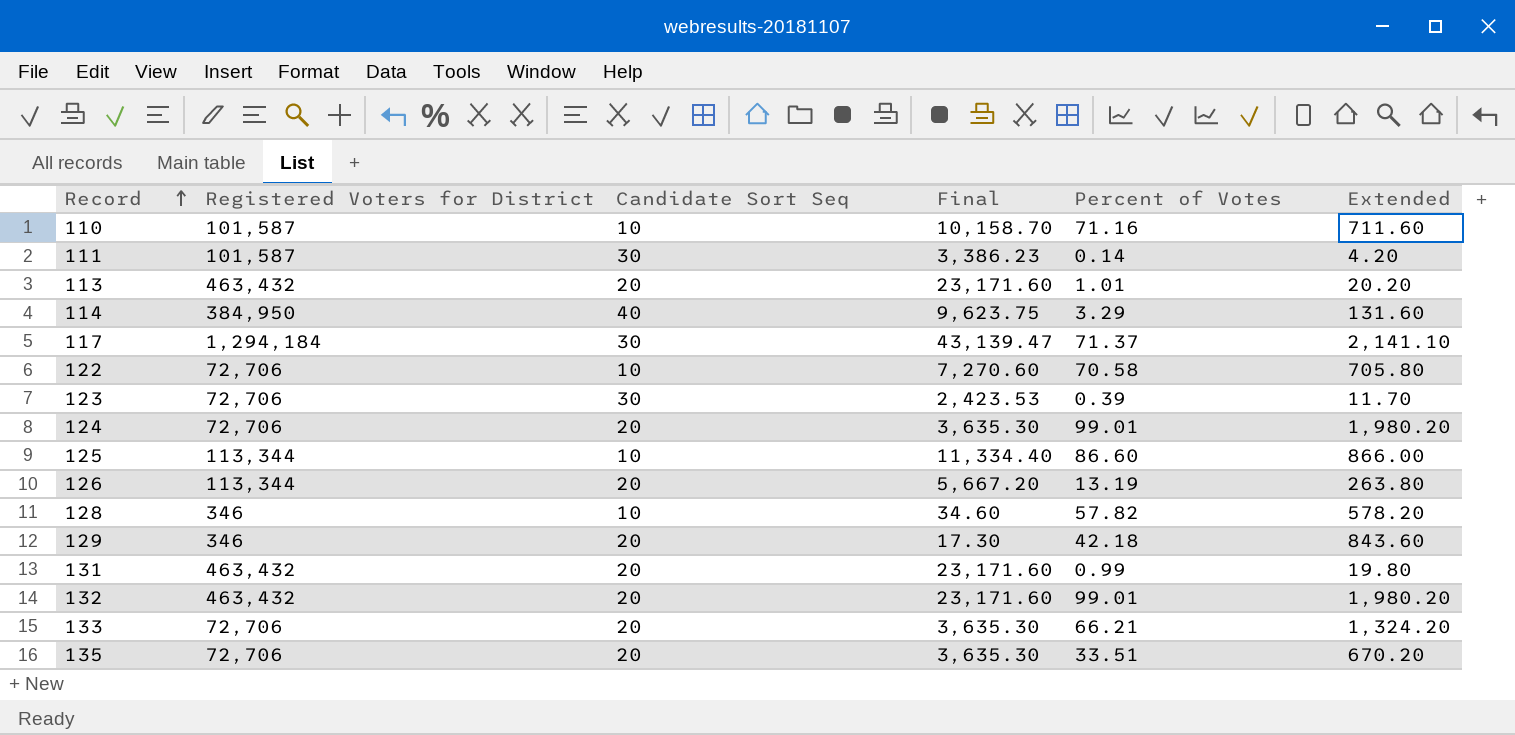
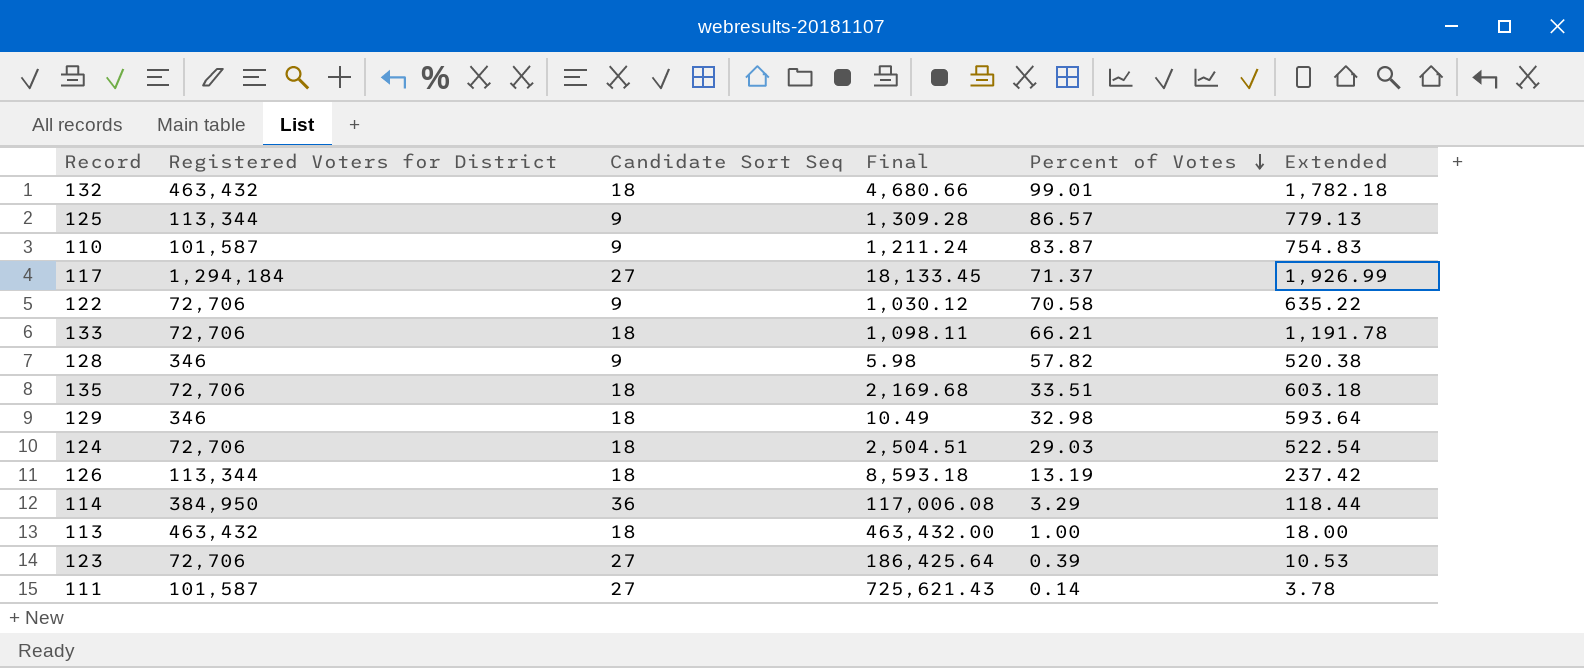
row order: Record ascending -> Percent of Votes descending
column Final | formula: [Registered Voters for District] / [Candidate Sort Seq] -> [Registered Voters for District] / [Percent of Votes]
row 131: 463,432 | 20 | 23,171.60 | 0.99 | 19.80 -> none
132 | Candidate Sort Seq: 20 -> 18
132 | Extended: 1,980.20 -> 1,782.18
125 | Candidate Sort Seq: 10 -> 9
125 | Percent of Votes: 86.60 -> 86.57
125 | Extended: 866.00 -> 779.13
110 | Candidate Sort Seq: 10 -> 9
110 | Percent of Votes: 71.16 -> 83.87
110 | Extended: 711.60 -> 754.83
117 | Candidate Sort Seq: 30 -> 27
117 | Extended: 2,141.10 -> 1,926.99
122 | Candidate Sort Seq: 10 -> 9
122 | Extended: 705.80 -> 635.22
133 | Candidate Sort Seq: 20 -> 18
133 | Extended: 1,324.20 -> 1,191.78
128 | Candidate Sort Seq: 10 -> 9
128 | Extended: 578.20 -> 520.38
135 | Candidate Sort Seq: 20 -> 18
135 | Extended: 670.20 -> 603.18
129 | Candidate Sort Seq: 20 -> 18
129 | Percent of Votes: 42.18 -> 32.98
129 | Extended: 843.60 -> 593.64
124 | Candidate Sort Seq: 20 -> 18
124 | Percent of Votes: 99.01 -> 29.03
124 | Extended: 1,980.20 -> 522.54
126 | Candidate Sort Seq: 20 -> 18
126 | Extended: 263.80 -> 237.42
114 | Candidate Sort Seq: 40 -> 36
114 | Extended: 131.60 -> 118.44
113 | Candidate Sort Seq: 20 -> 18
113 | Percent of Votes: 1.01 -> 1.00
113 | Extended: 20.20 -> 18.00
123 | Candidate Sort Seq: 30 -> 27
123 | Extended: 11.70 -> 10.53
111 | Candidate Sort Seq: 30 -> 27
111 | Extended: 4.20 -> 3.78

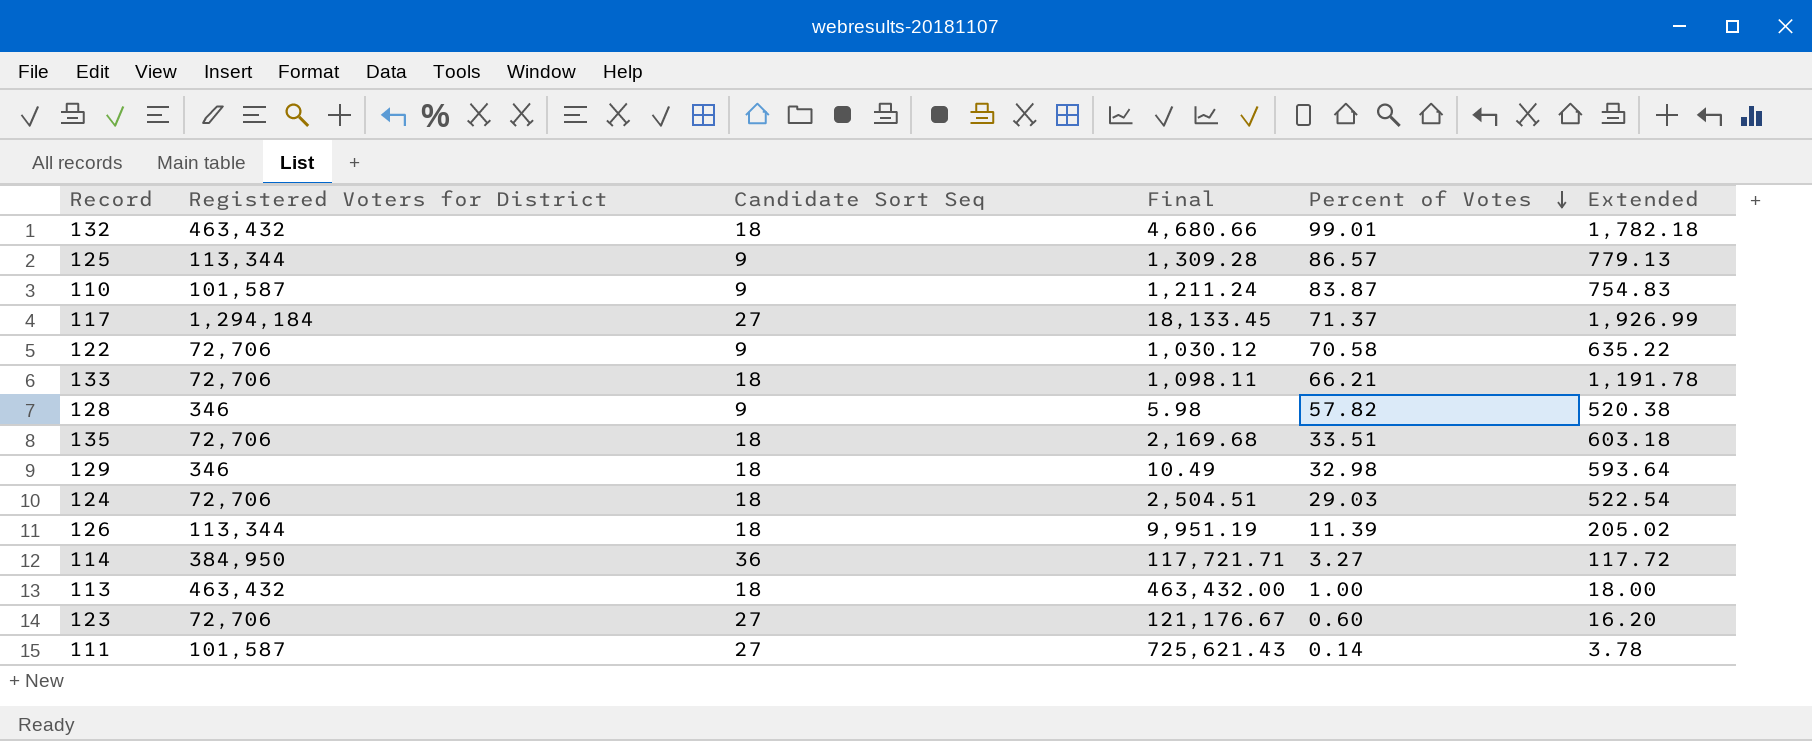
126 | Final: 8,593.18 -> 9,951.19
126 | Percent of Votes: 13.19 -> 11.39
126 | Extended: 237.42 -> 205.02
114 | Final: 117,006.08 -> 117,721.71
114 | Percent of Votes: 3.29 -> 3.27
114 | Extended: 118.44 -> 117.72
123 | Final: 186,425.64 -> 121,176.67
123 | Percent of Votes: 0.39 -> 0.60
123 | Extended: 10.53 -> 16.20

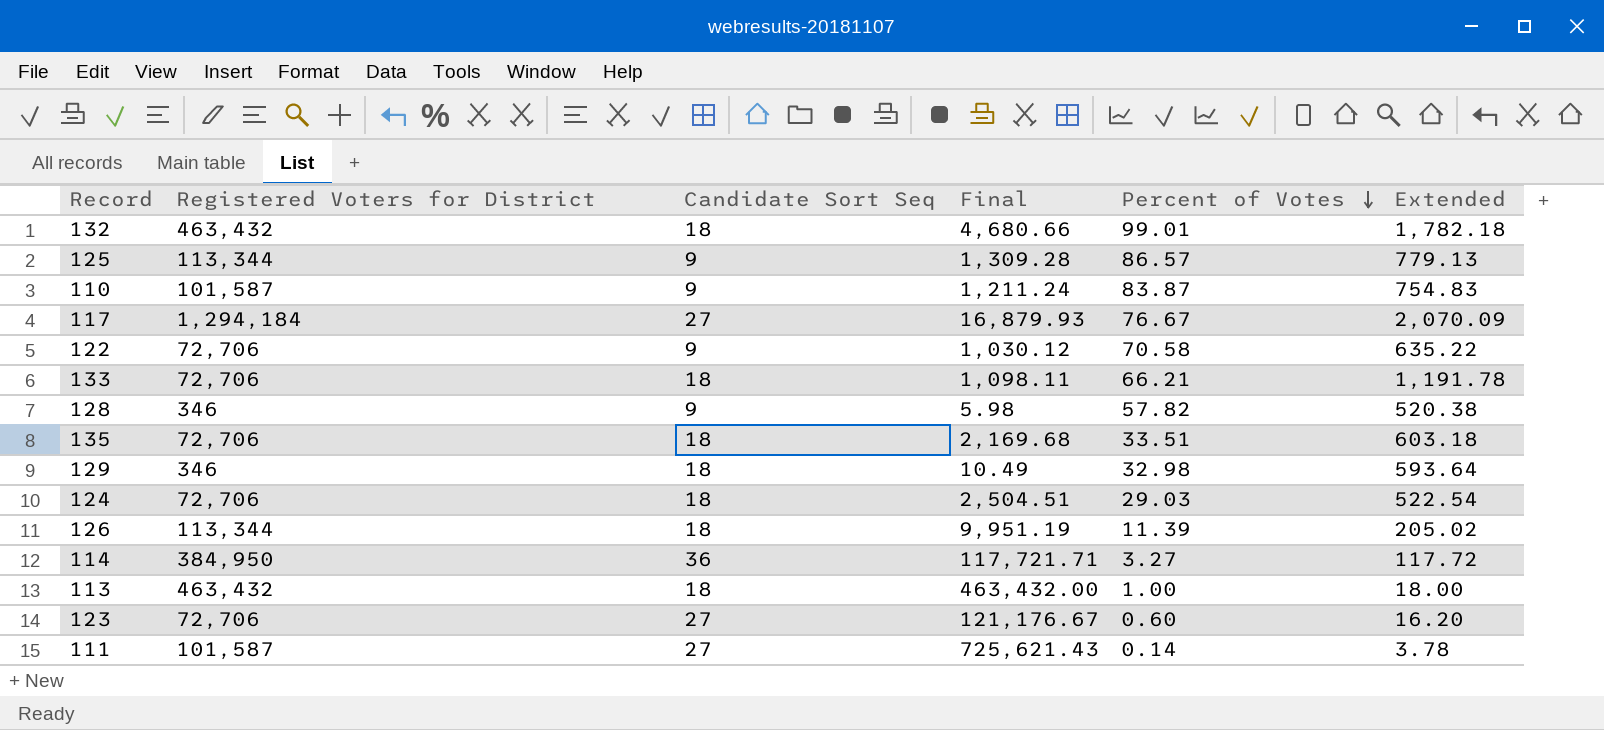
117 | Final: 18,133.45 -> 16,879.93
117 | Percent of Votes: 71.37 -> 76.67
117 | Extended: 1,926.99 -> 2,070.09

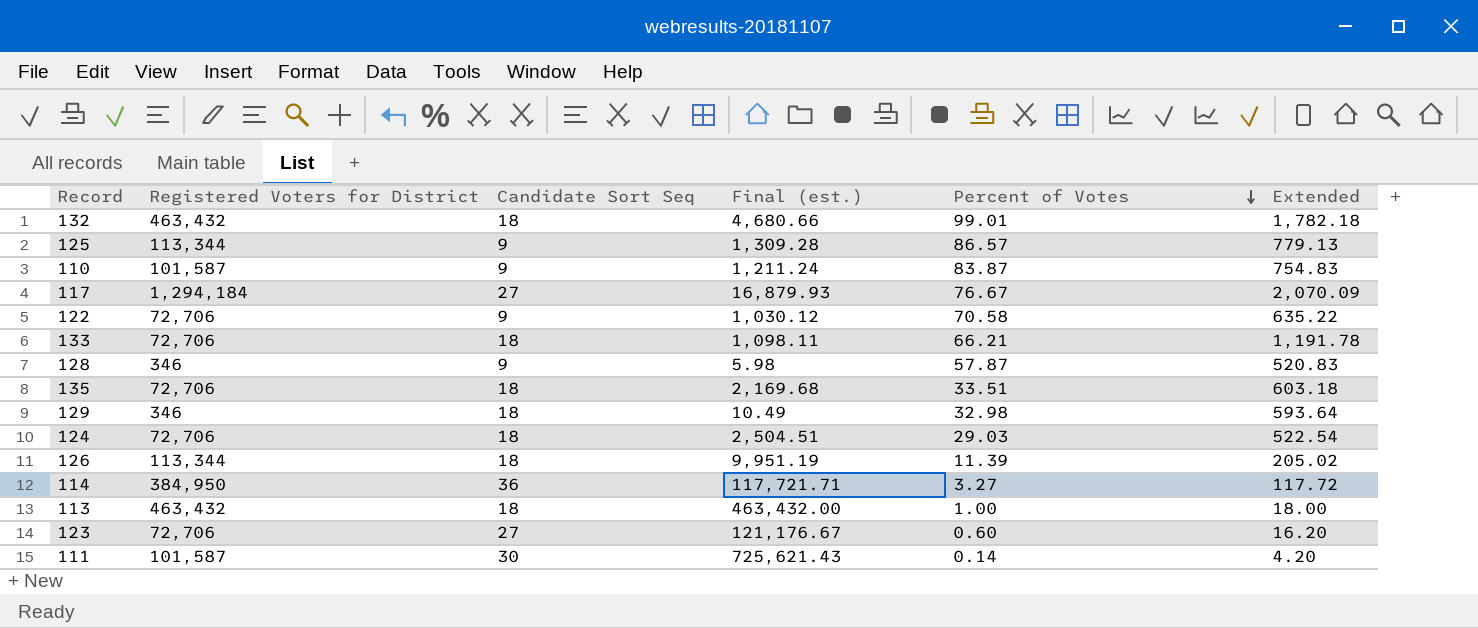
column name: Final -> Final (est.)
128 | Percent of Votes: 57.82 -> 57.87
128 | Extended: 520.38 -> 520.83
111 | Candidate Sort Seq: 27 -> 30
111 | Extended: 3.78 -> 4.20

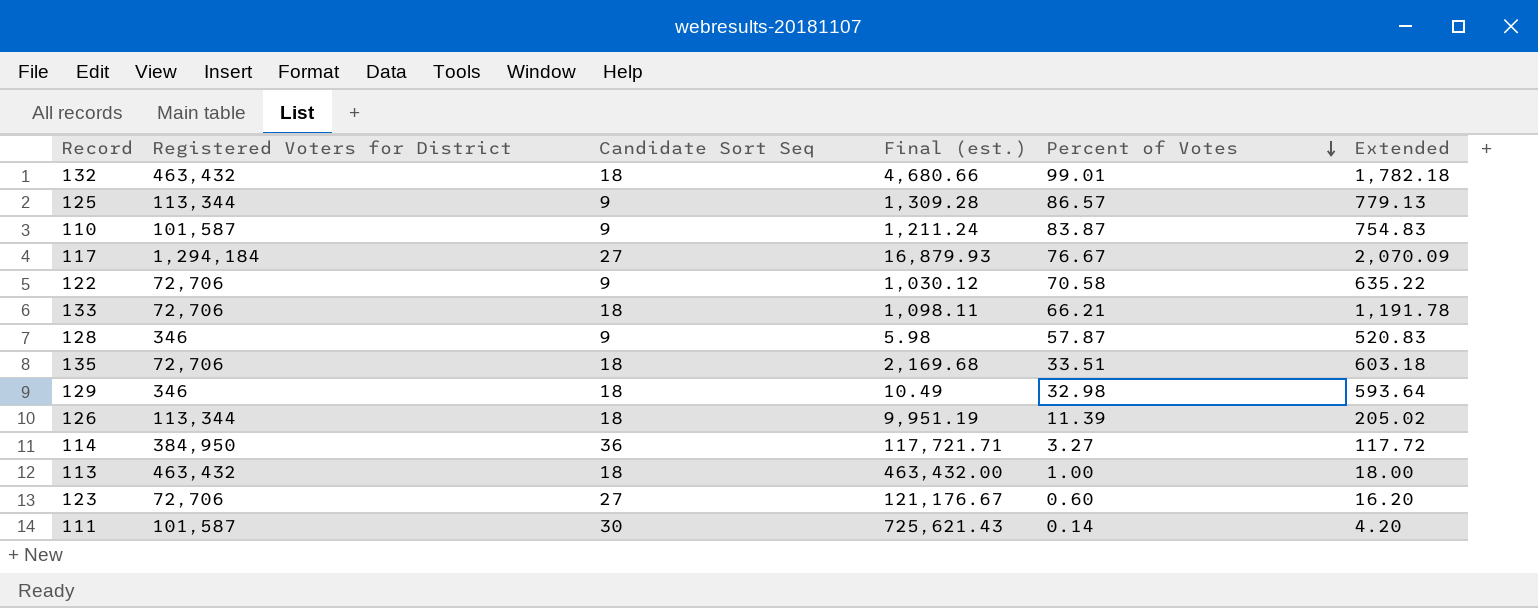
row 124: 72,706 | 18 | 2,504.51 | 29.03 | 522.54 -> none

